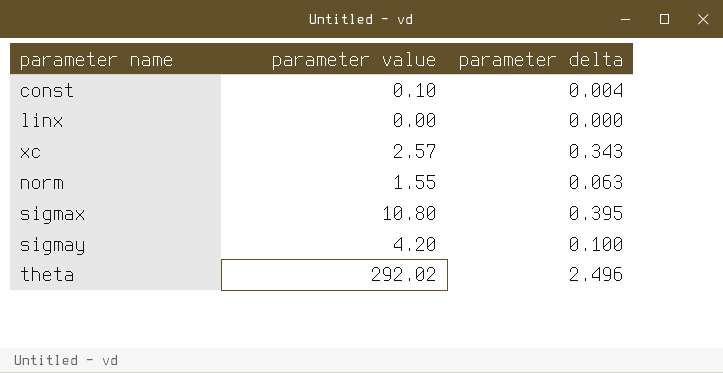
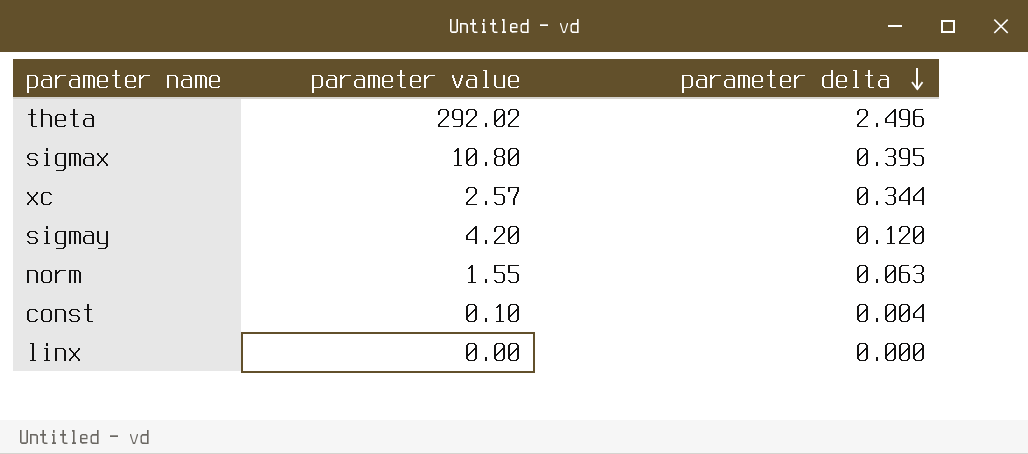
row order: none -> parameter delta descending
xc | parameter delta: 0.343 -> 0.344
sigmay | parameter delta: 0.100 -> 0.120

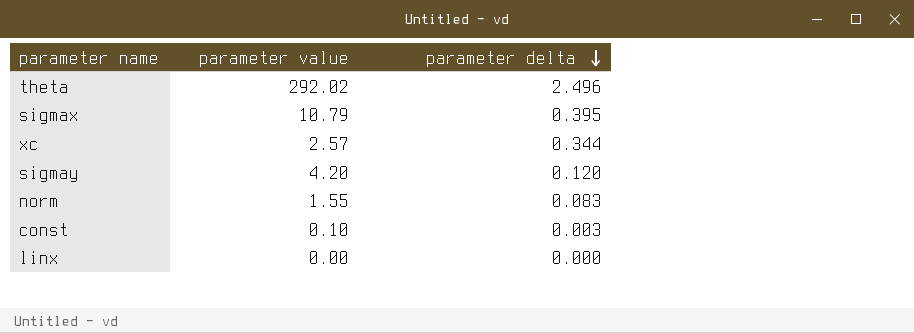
sigmax | parameter value: 10.80 -> 10.79
norm | parameter delta: 0.063 -> 0.083
const | parameter delta: 0.004 -> 0.003

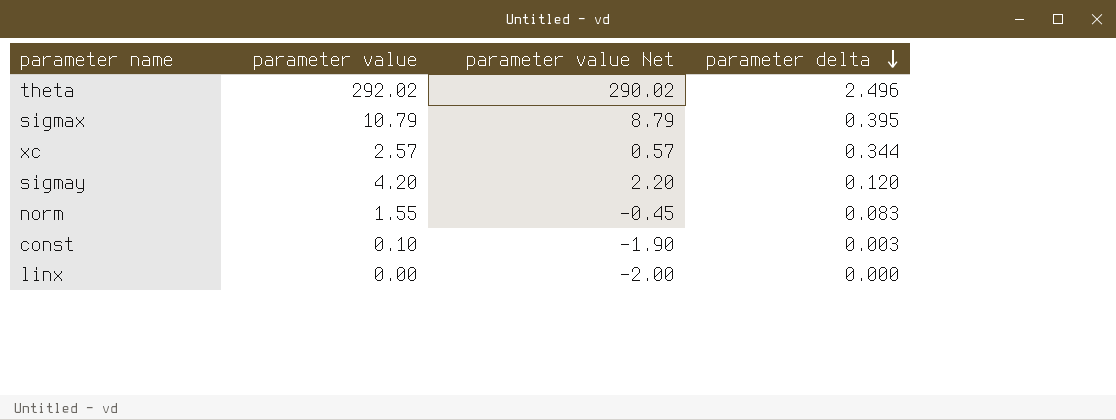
column parameter value Net | formula: none -> [parameter value] - 2

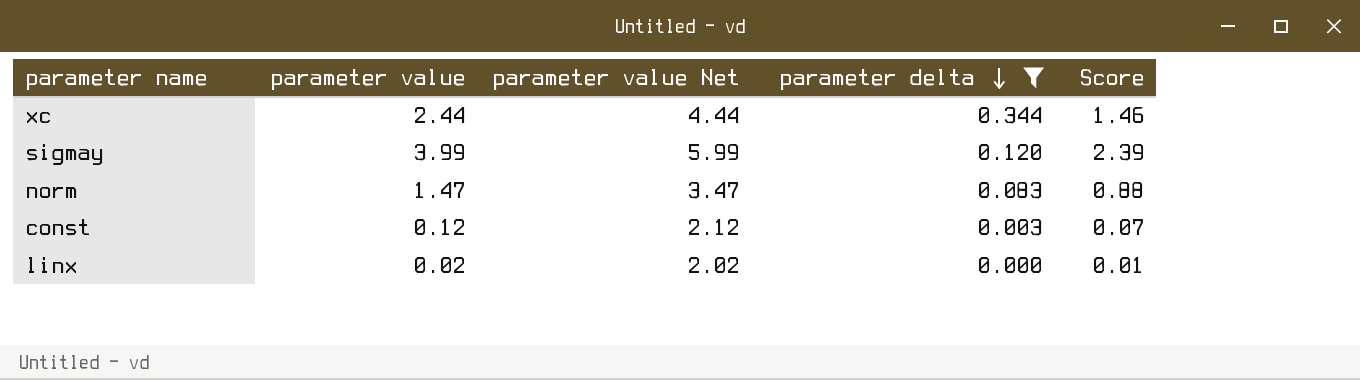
filter: none -> parameter delta <= 0.344
column parameter value Net | formula: [parameter value] - 2 -> [parameter value] + 2
column Score | formula: none -> [parameter value] * 0.6
xc | parameter value: 2.57 -> 2.44
sigmay | parameter value: 4.20 -> 3.99
norm | parameter value: 1.55 -> 1.47
const | parameter value: 0.10 -> 0.12
linx | parameter value: 0.00 -> 0.02

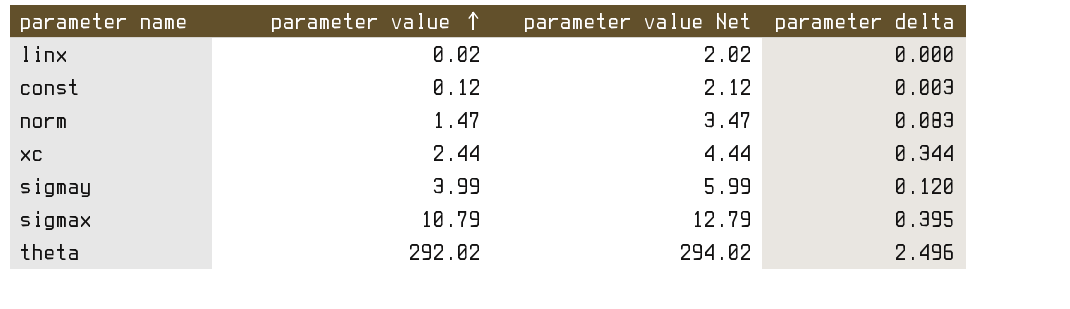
filter: parameter delta <= 0.344 -> none
row order: parameter delta descending -> parameter value ascending
column Score | formula: [parameter value] * 0.6 -> none

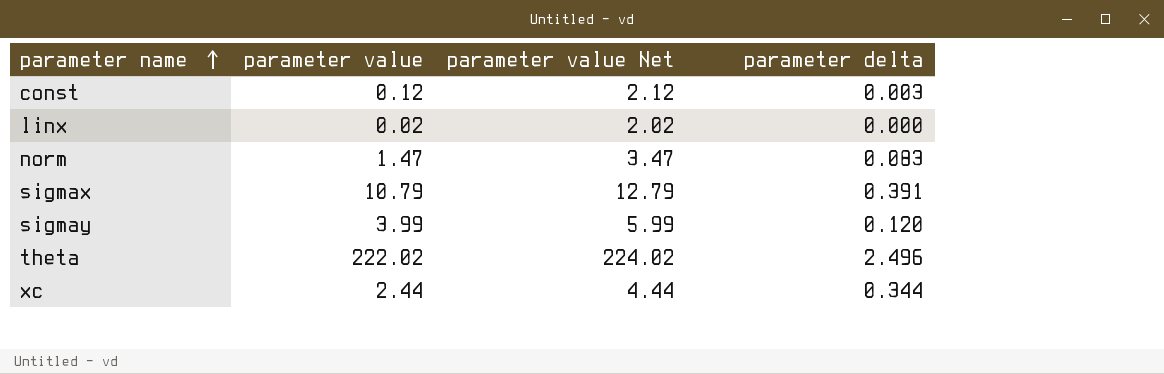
row order: parameter value ascending -> parameter name ascending
sigmax | parameter delta: 0.395 -> 0.391
theta | parameter value: 292.02 -> 222.02
theta | parameter value Net: 294.02 -> 224.02

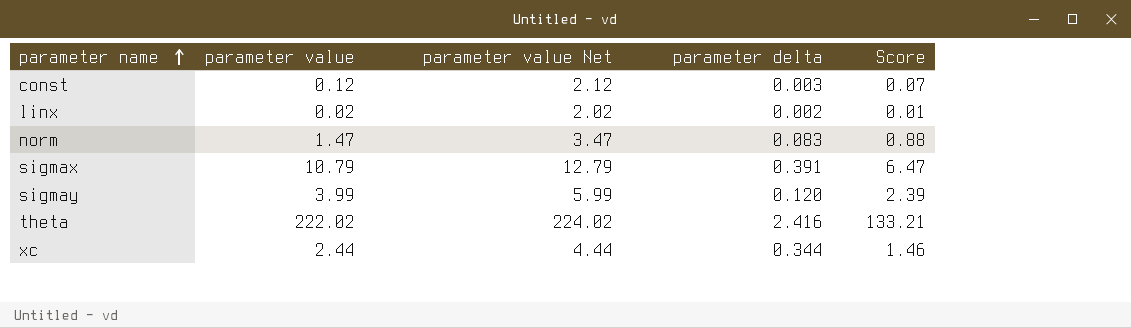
column Score | formula: none -> [parameter value] * 0.6
linx | parameter delta: 0.000 -> 0.002
theta | parameter delta: 2.496 -> 2.416

